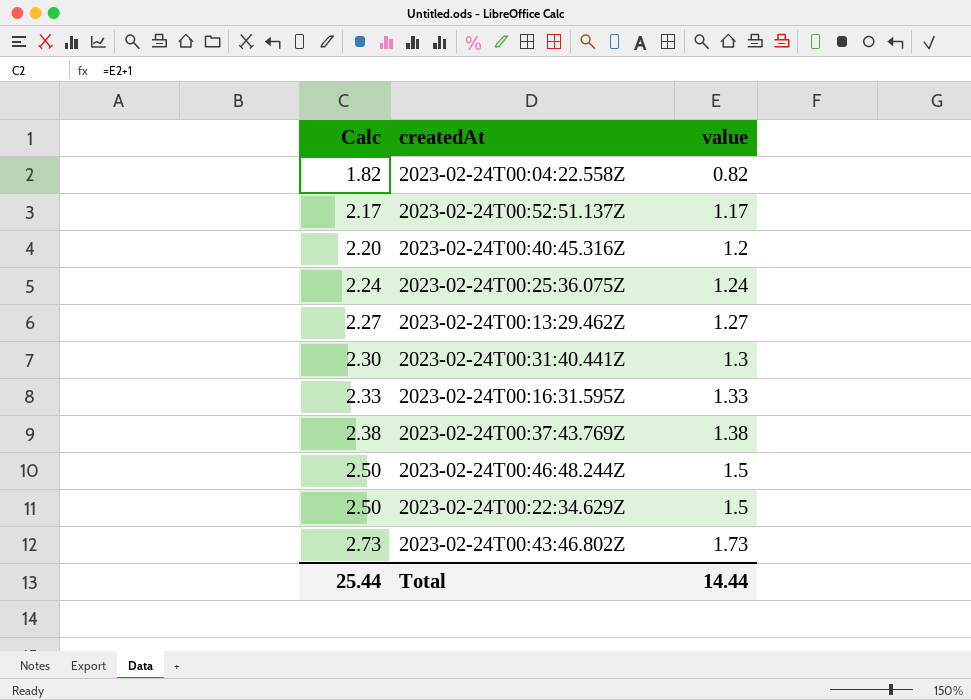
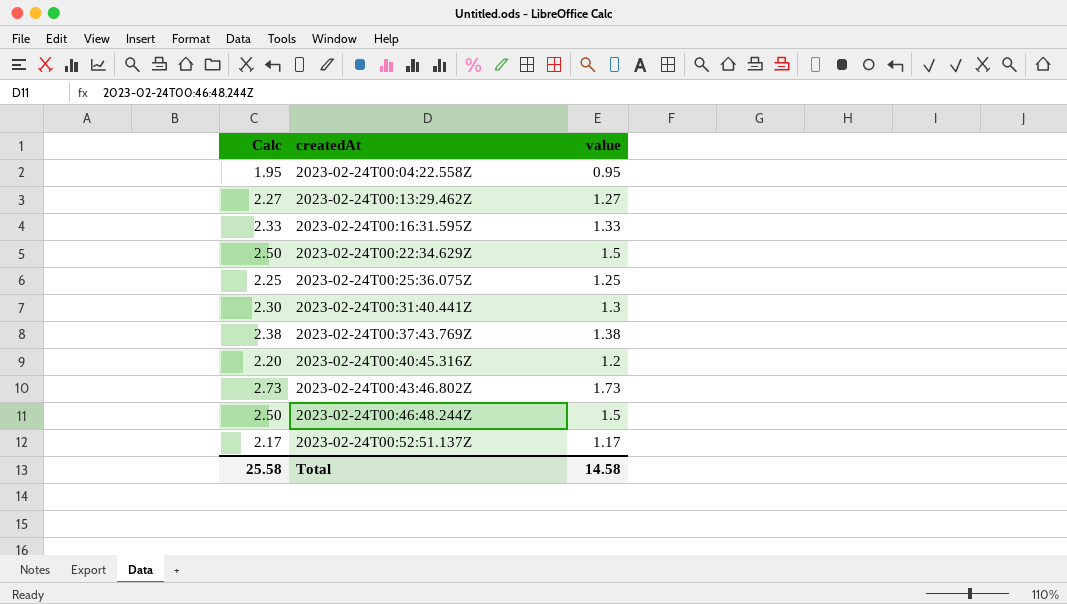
row order: Calc ascending -> createdAt ascending
2023-02-24T00:04:22.558Z | Calc: 1.82 -> 1.95
2023-02-24T00:04:22.558Z | value: 0.82 -> 0.95
2023-02-24T00:25:36.075Z | Calc: 2.24 -> 2.25
2023-02-24T00:25:36.075Z | value: 1.24 -> 1.25
Total | Calc: 25.44 -> 25.58
Total | value: 14.44 -> 14.58

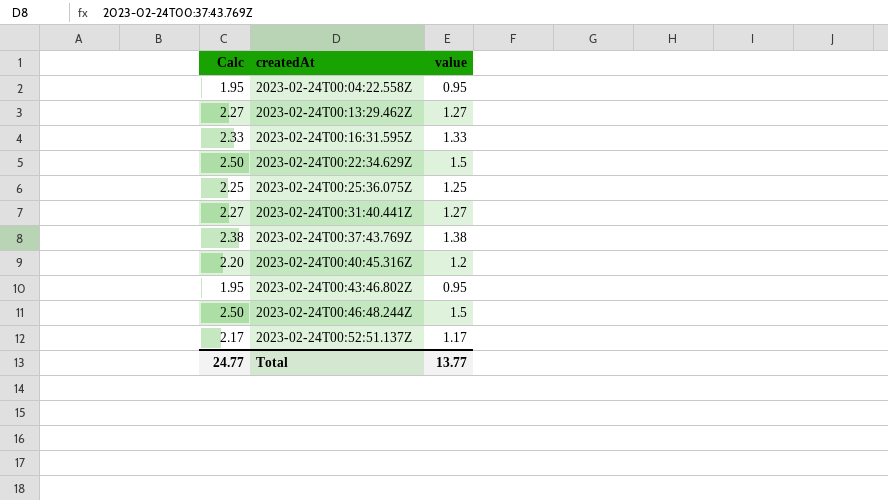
2023-02-24T00:31:40.441Z | Calc: 2.30 -> 2.27
2023-02-24T00:31:40.441Z | value: 1.3 -> 1.27
2023-02-24T00:43:46.802Z | Calc: 2.73 -> 1.95
2023-02-24T00:43:46.802Z | value: 1.73 -> 0.95
Total | Calc: 25.58 -> 24.77
Total | value: 14.58 -> 13.77

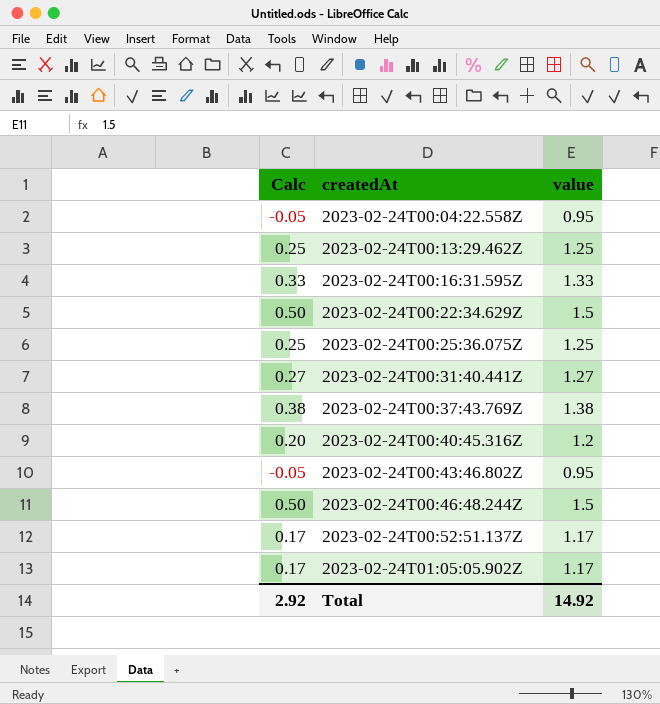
column Calc | formula: [value] + 1 -> [value] - 1
2023-02-24T00:13:29.462Z | value: 1.27 -> 1.25
row 2023-02-24T01:05:05.902Z: none -> 0.17 | 1.17
Total | Calc: 24.77 -> 2.92
Total | value: 13.77 -> 14.92

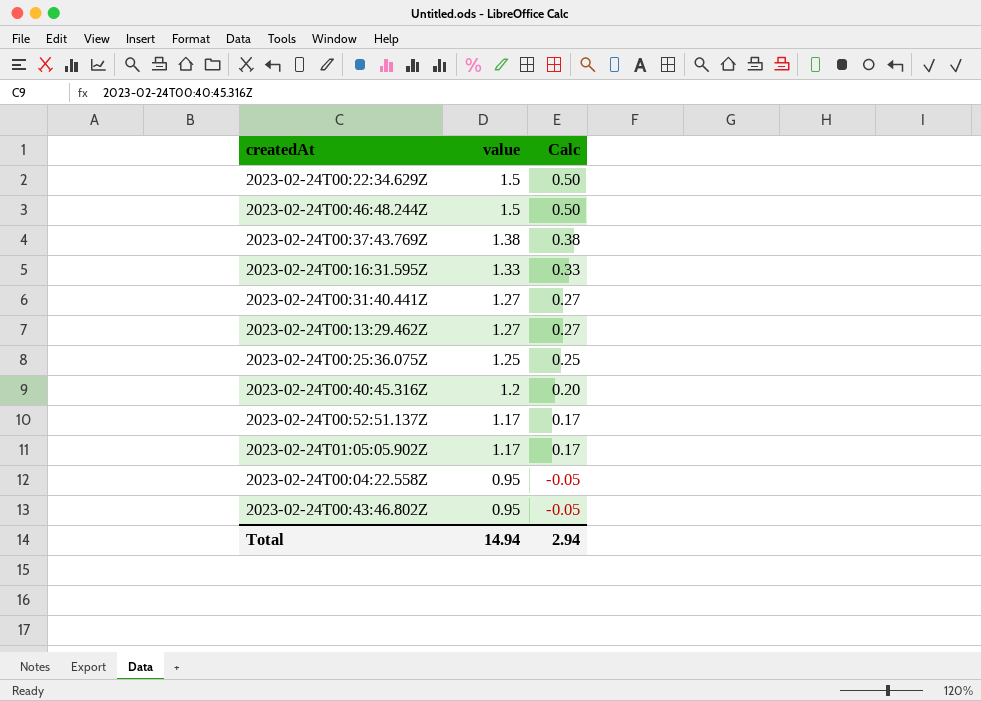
row order: createdAt ascending -> value descending
column Calc | position: 1 -> 3
2023-02-24T00:13:29.462Z | value: 1.25 -> 1.27
2023-02-24T00:13:29.462Z | Calc: 0.25 -> 0.27
Total | value: 14.92 -> 14.94
Total | Calc: 2.92 -> 2.94

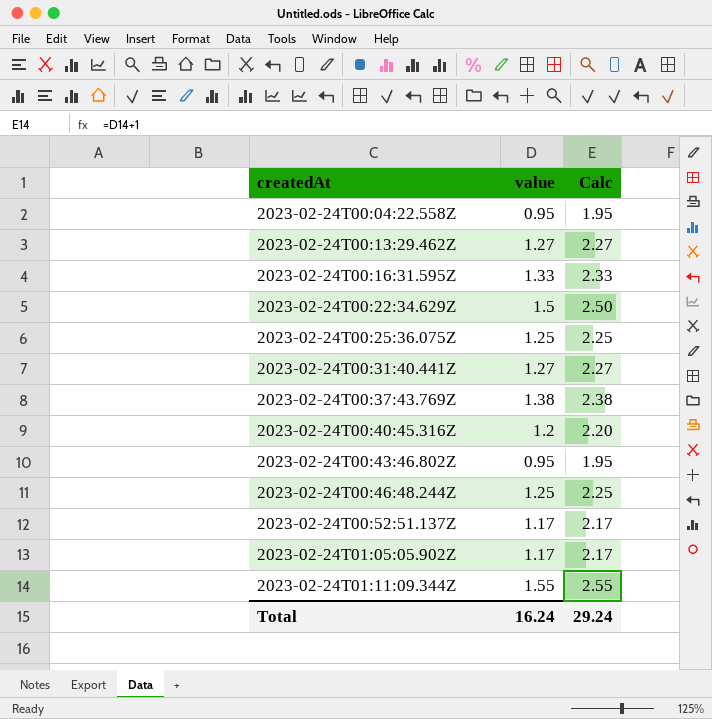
row order: value descending -> createdAt ascending
column Calc | formula: [value] - 1 -> [value] + 1
2023-02-24T00:46:48.244Z | value: 1.5 -> 1.25
row 2023-02-24T01:11:09.344Z: none -> 1.55 | 2.55
Total | value: 14.94 -> 16.24
Total | Calc: 2.94 -> 29.24

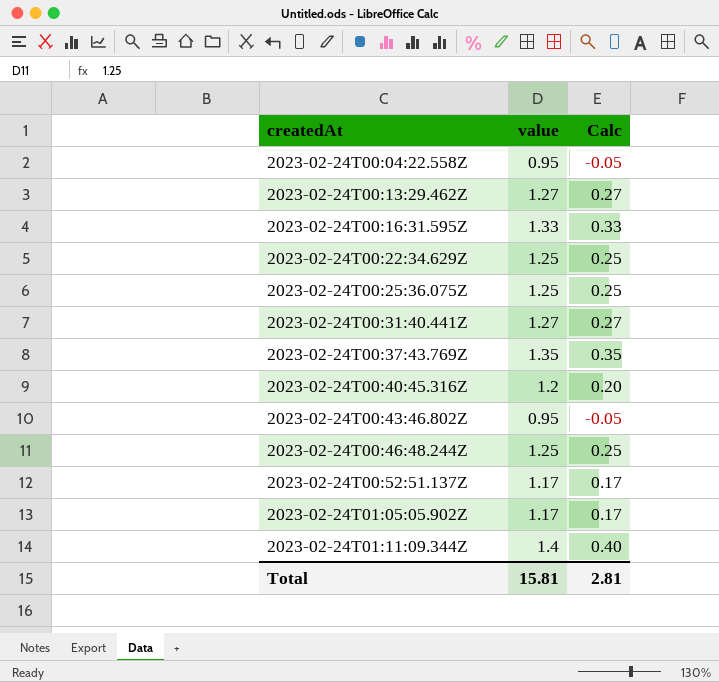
column Calc | formula: [value] + 1 -> [value] - 1
2023-02-24T00:22:34.629Z | value: 1.5 -> 1.25
2023-02-24T00:37:43.769Z | value: 1.38 -> 1.35
2023-02-24T01:11:09.344Z | value: 1.55 -> 1.4
Total | value: 16.24 -> 15.81
Total | Calc: 29.24 -> 2.81

